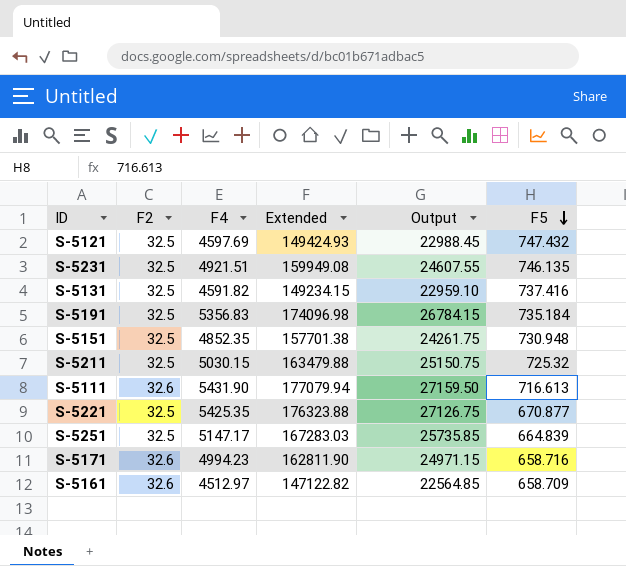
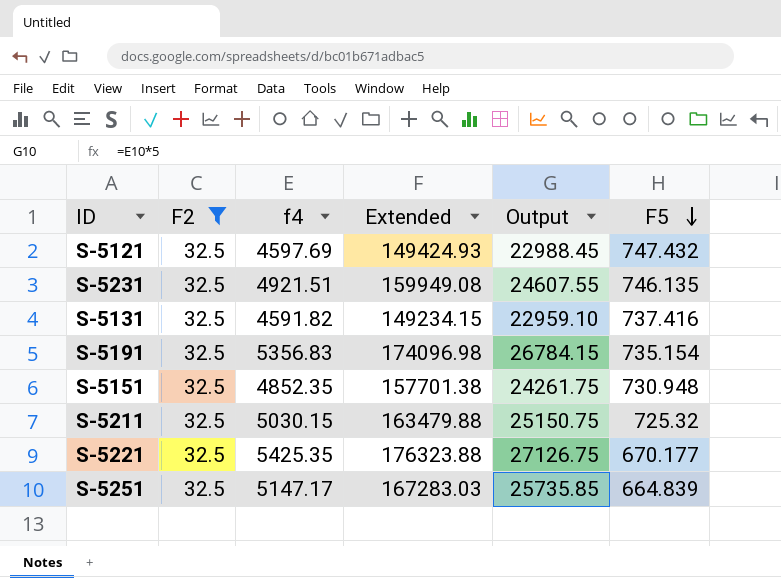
filter: none -> F2 = 32.5
column name: F4 -> f4
S-5191 | F5: 735.184 -> 735.154
S-5221 | F5: 670.877 -> 670.177

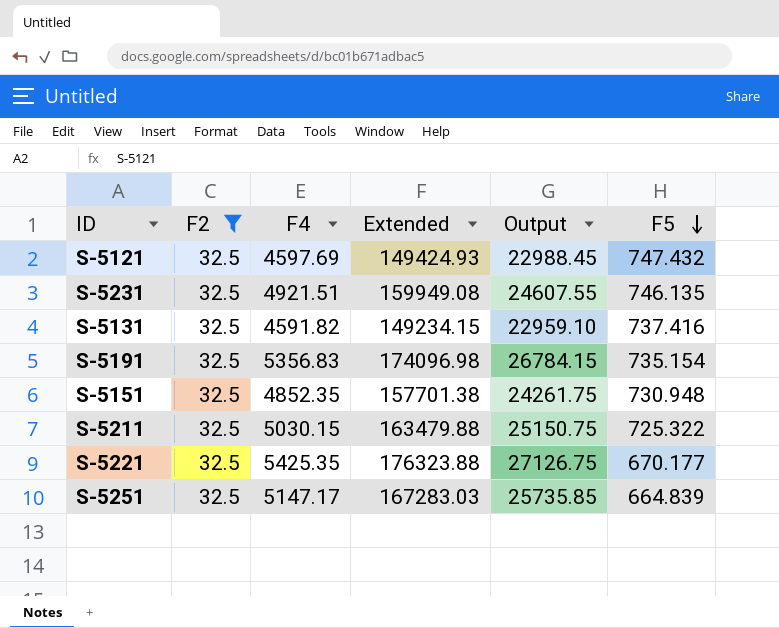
column name: f4 -> F4
S-5211 | F5: 725.32 -> 725.322

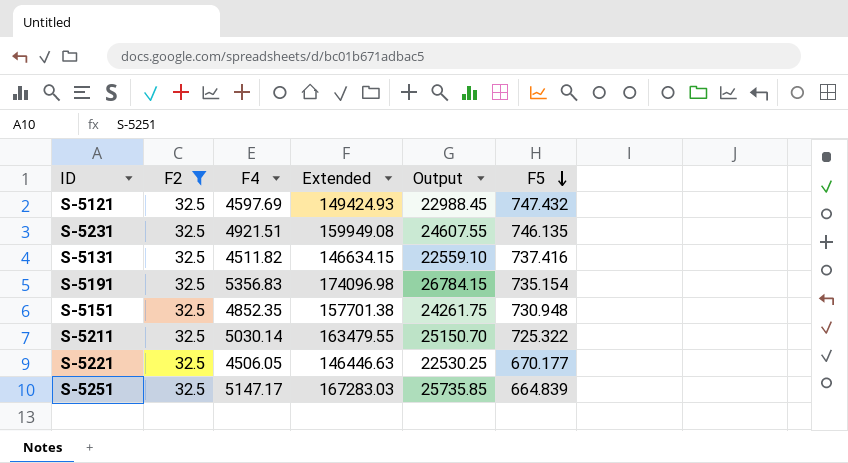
S-5131 | F4: 4591.82 -> 4511.82
S-5131 | Extended: 149234.15 -> 146634.15
S-5131 | Output: 22959.10 -> 22559.10
S-5211 | F4: 5030.15 -> 5030.14
S-5211 | Extended: 163479.88 -> 163479.55
S-5211 | Output: 25150.75 -> 25150.70
S-5221 | F4: 5425.35 -> 4506.05
S-5221 | Extended: 176323.88 -> 146446.63
S-5221 | Output: 27126.75 -> 22530.25

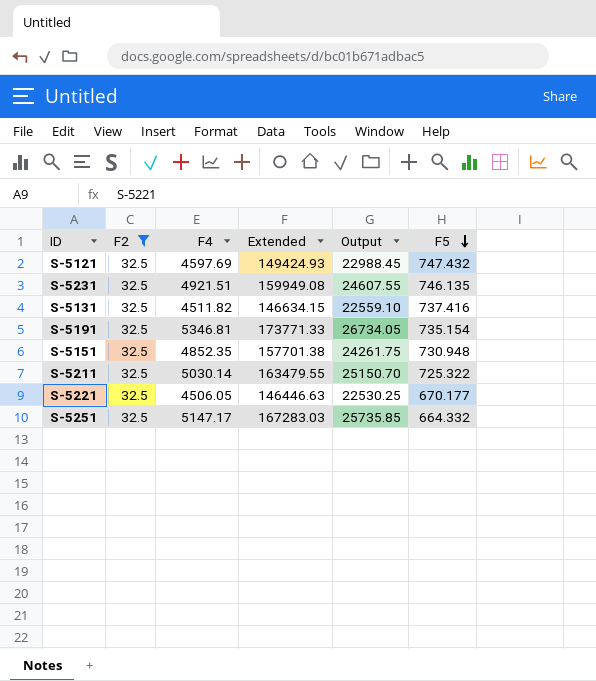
S-5191 | F4: 5356.83 -> 5346.81
S-5191 | Extended: 174096.98 -> 173771.33
S-5191 | Output: 26784.15 -> 26734.05
S-5251 | F5: 664.839 -> 664.332

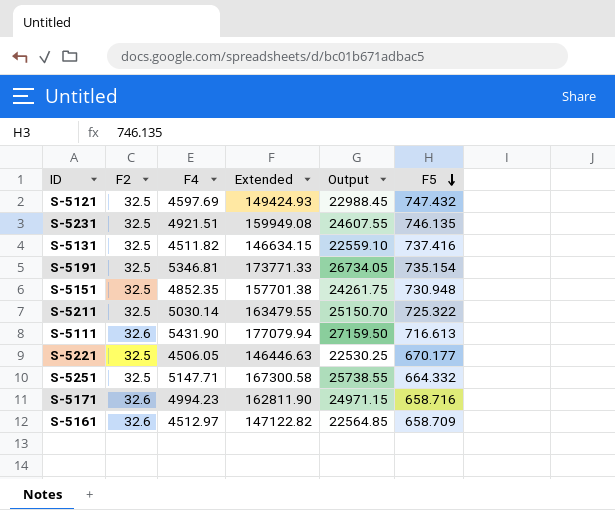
filter: F2 = 32.5 -> none
S-5251 | F4: 5147.17 -> 5147.71
S-5251 | Extended: 167283.03 -> 167300.58
S-5251 | Output: 25735.85 -> 25738.55

